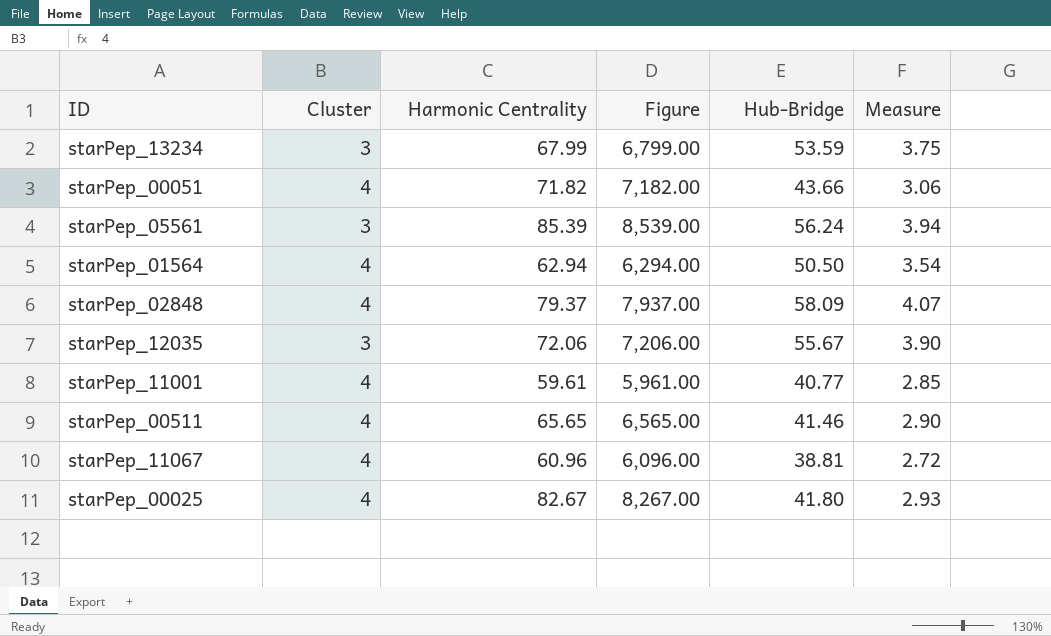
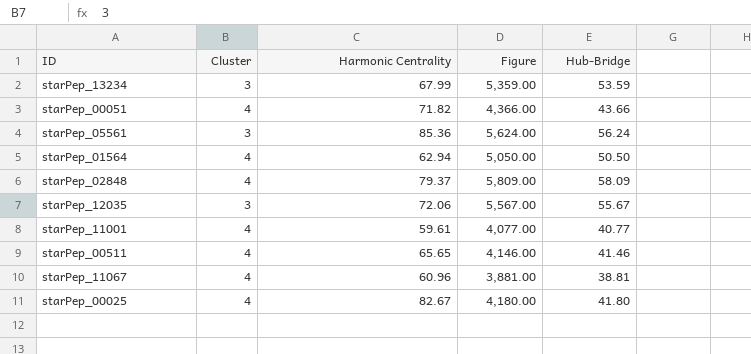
column Measure | formula: [Hub-Bridge] * 0.07 -> none
column Figure | formula: [Harmonic Centrality] * 100 -> [Hub-Bridge] * 100
starPep_05561 | Harmonic Centrality: 85.39 -> 85.36

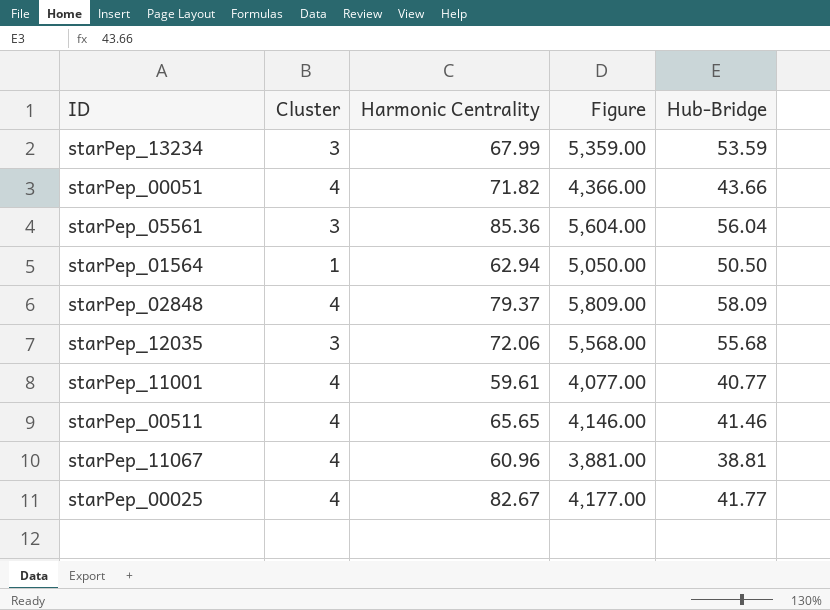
starPep_05561 | Figure: 5,624.00 -> 5,604.00
starPep_05561 | Hub-Bridge: 56.24 -> 56.04
starPep_01564 | Cluster: 4 -> 1
starPep_12035 | Figure: 5,567.00 -> 5,568.00
starPep_12035 | Hub-Bridge: 55.67 -> 55.68
starPep_00025 | Figure: 4,180.00 -> 4,177.00
starPep_00025 | Hub-Bridge: 41.80 -> 41.77

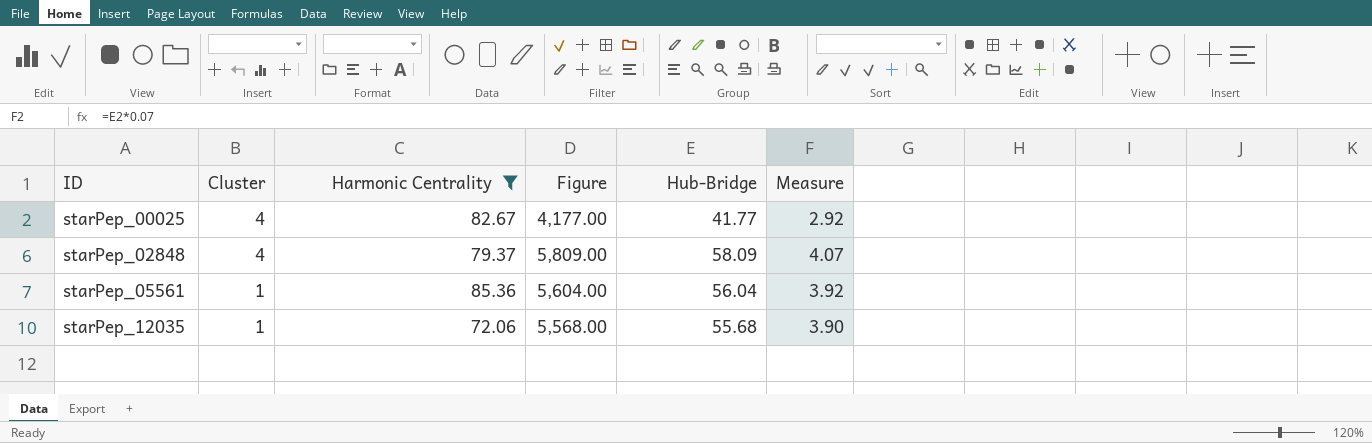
filter: none -> Harmonic Centrality >= 72.06
row order: none -> ID ascending
column Measure | formula: none -> [Hub-Bridge] * 0.07
starPep_05561 | Cluster: 3 -> 1
starPep_12035 | Cluster: 3 -> 1

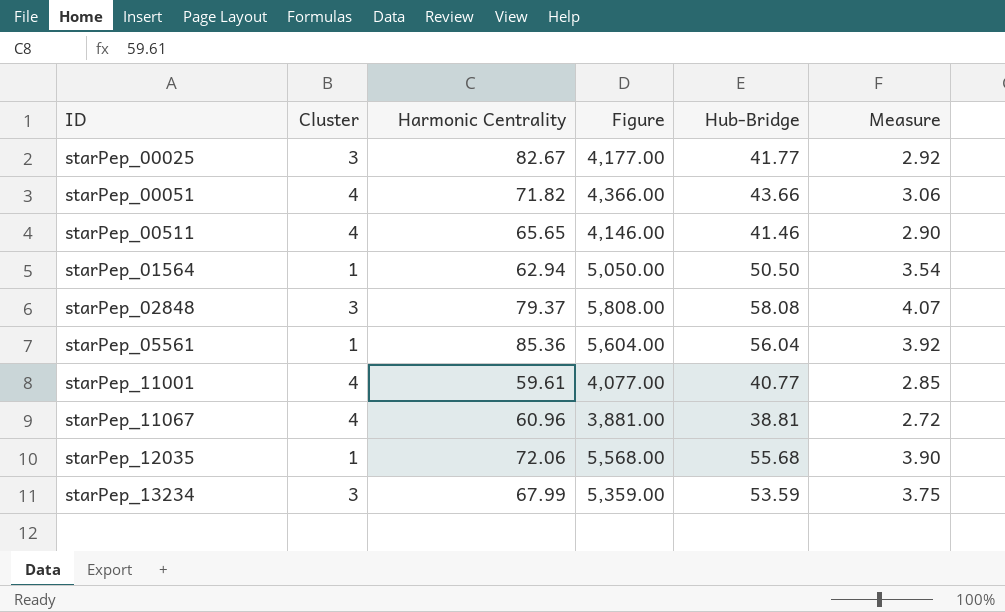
filter: Harmonic Centrality >= 72.06 -> none
starPep_00025 | Cluster: 4 -> 3
starPep_02848 | Cluster: 4 -> 3
starPep_02848 | Figure: 5,809.00 -> 5,808.00
starPep_02848 | Hub-Bridge: 58.09 -> 58.08

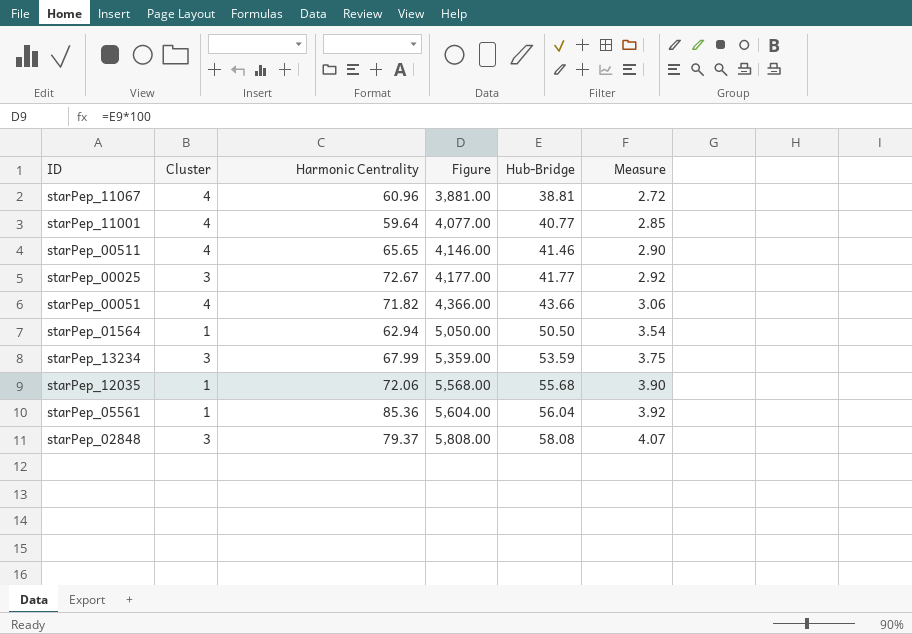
row order: ID ascending -> Figure ascending
starPep_11001 | Harmonic Centrality: 59.61 -> 59.64
starPep_00025 | Harmonic Centrality: 82.67 -> 72.67

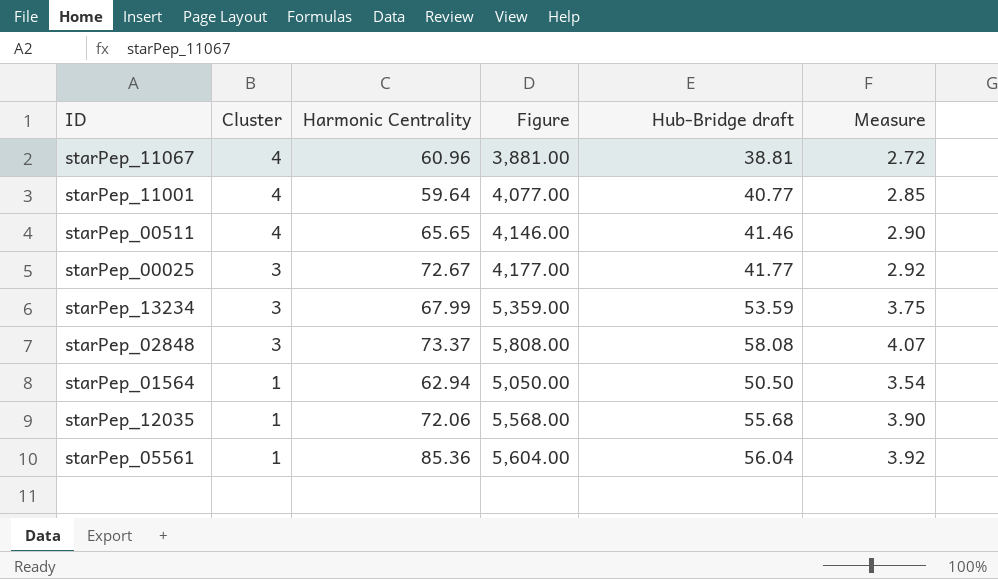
row order: Figure ascending -> Cluster descending
column name: Hub-Bridge -> Hub-Bridge draft
row starPep_00051: 4 | 71.82 | 4,366.00 | 43.66 | 3.06 -> none
starPep_02848 | Harmonic Centrality: 79.37 -> 73.37

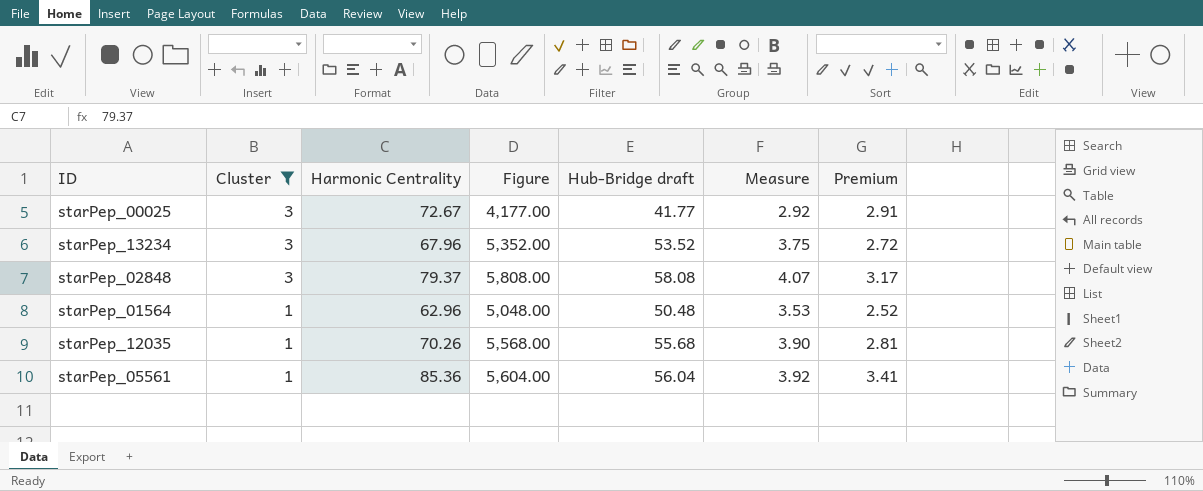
filter: none -> Cluster != 4
column Premium | formula: none -> [Harmonic Centrality] * 0.04
starPep_13234 | Harmonic Centrality: 67.99 -> 67.96
starPep_13234 | Figure: 5,359.00 -> 5,352.00
starPep_13234 | Hub-Bridge draft: 53.59 -> 53.52
starPep_02848 | Harmonic Centrality: 73.37 -> 79.37
starPep_01564 | Harmonic Centrality: 62.94 -> 62.96
starPep_01564 | Figure: 5,050.00 -> 5,048.00
starPep_01564 | Hub-Bridge draft: 50.50 -> 50.48
starPep_01564 | Measure: 3.54 -> 3.53
starPep_12035 | Harmonic Centrality: 72.06 -> 70.26

